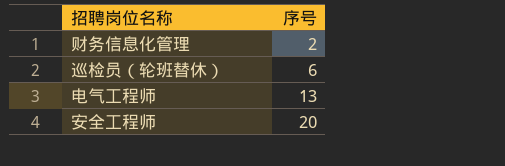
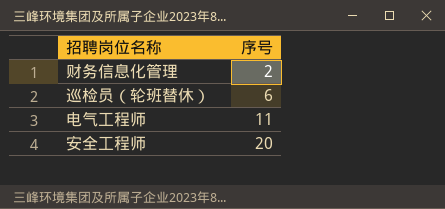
电气工程师 | 序号: 13 -> 11

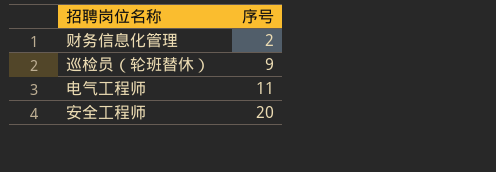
巡检员（轮班替休） | 序号: 6 -> 9

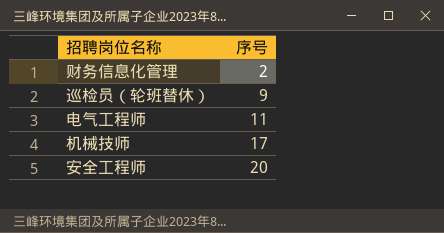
row 机械技师: none -> 17

